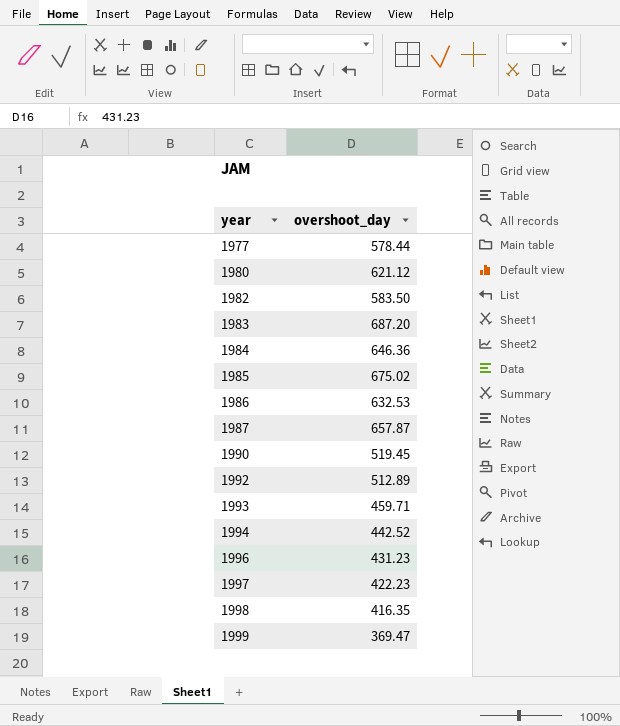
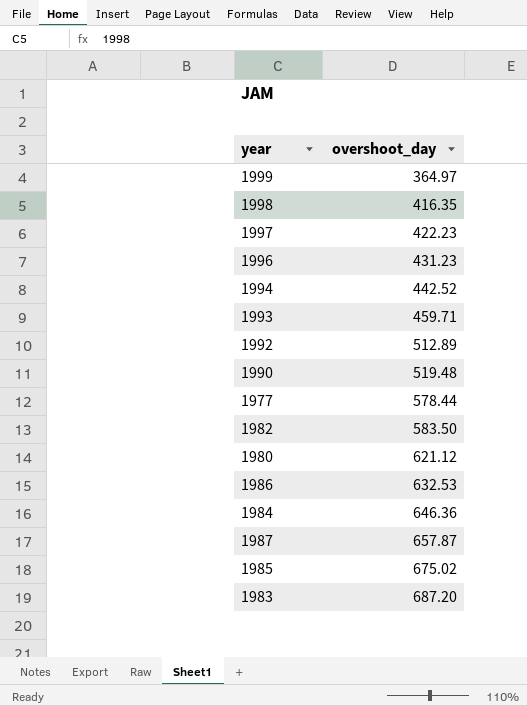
row order: year ascending -> overshoot_day ascending
1999 | overshoot_day: 369.47 -> 364.97
1990 | overshoot_day: 519.45 -> 519.48

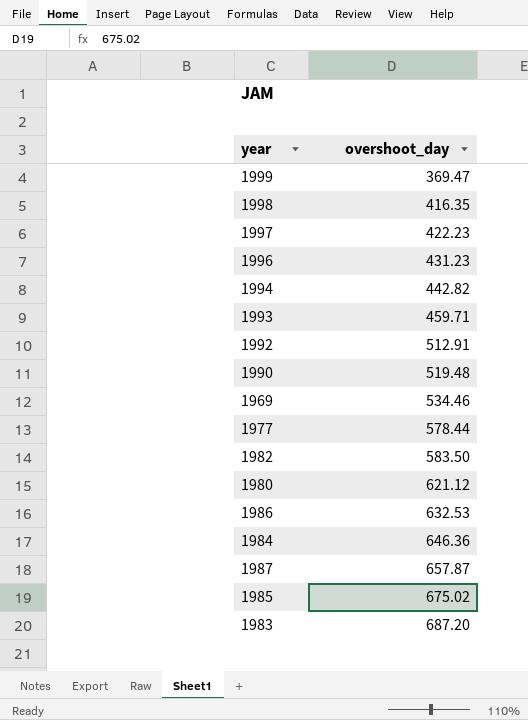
1999 | overshoot_day: 364.97 -> 369.47
1994 | overshoot_day: 442.52 -> 442.82
1992 | overshoot_day: 512.89 -> 512.91
row 1969: none -> 534.46

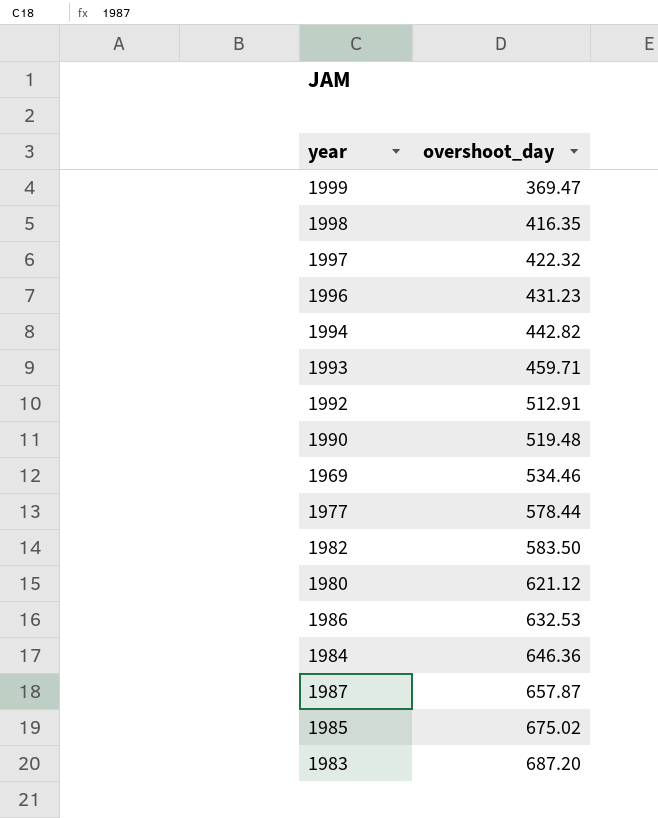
1997 | overshoot_day: 422.23 -> 422.32

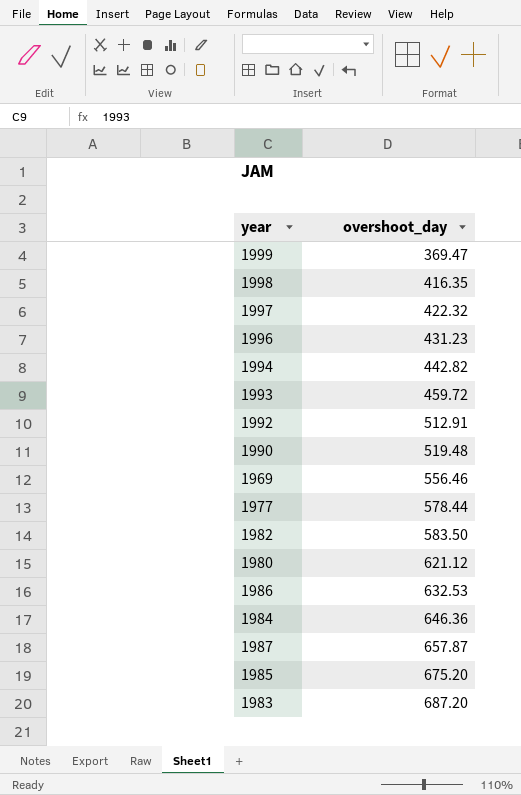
1993 | overshoot_day: 459.71 -> 459.72
1969 | overshoot_day: 534.46 -> 556.46
1985 | overshoot_day: 675.02 -> 675.20

